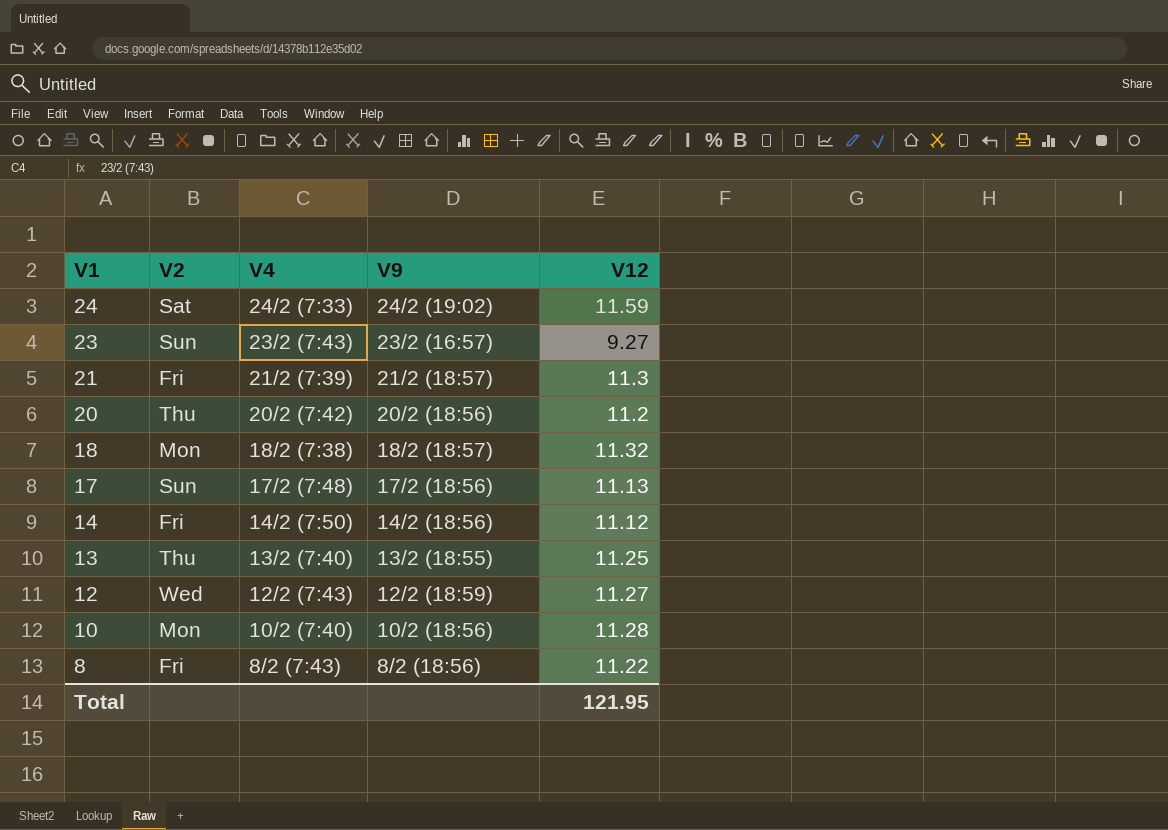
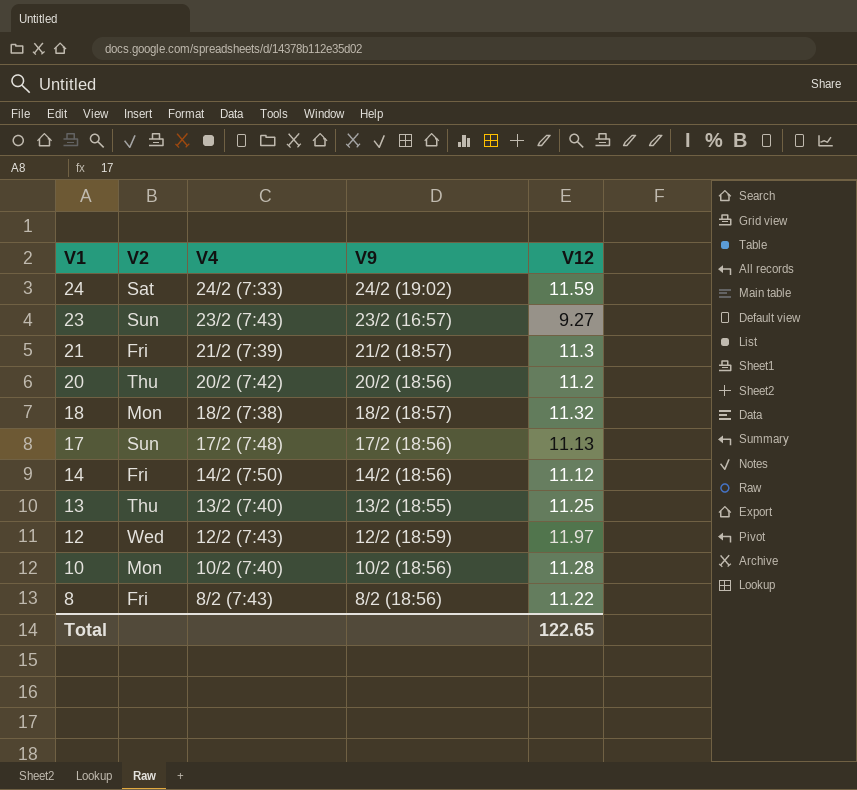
12 | V12: 11.27 -> 11.97
Total | V12: 121.95 -> 122.65

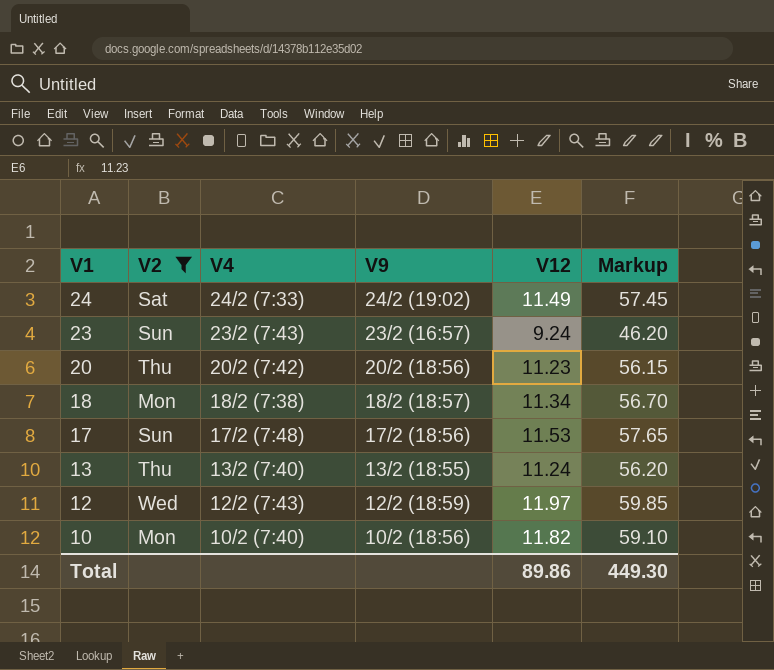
filter: none -> V2 != Fri
column Markup | formula: none -> [V12] * 5
24 | V12: 11.59 -> 11.49
23 | V12: 9.27 -> 9.24
20 | V12: 11.2 -> 11.23
18 | V12: 11.32 -> 11.34
17 | V12: 11.13 -> 11.53
13 | V12: 11.25 -> 11.24
10 | V12: 11.28 -> 11.82
Total | V12: 122.65 -> 89.86

